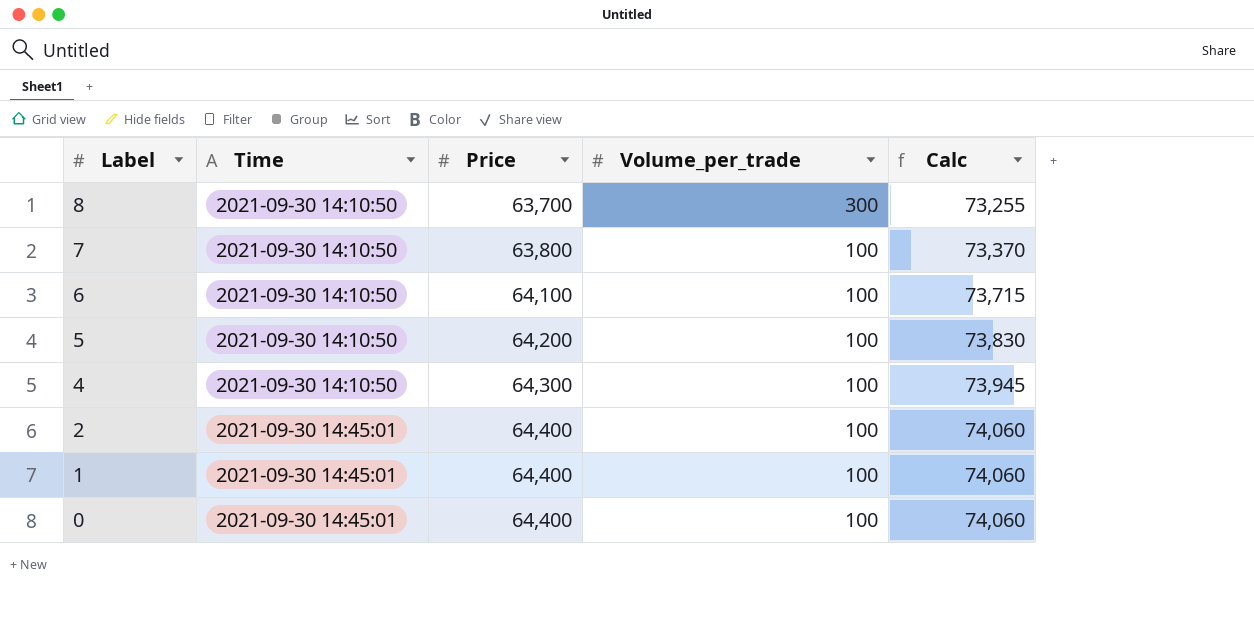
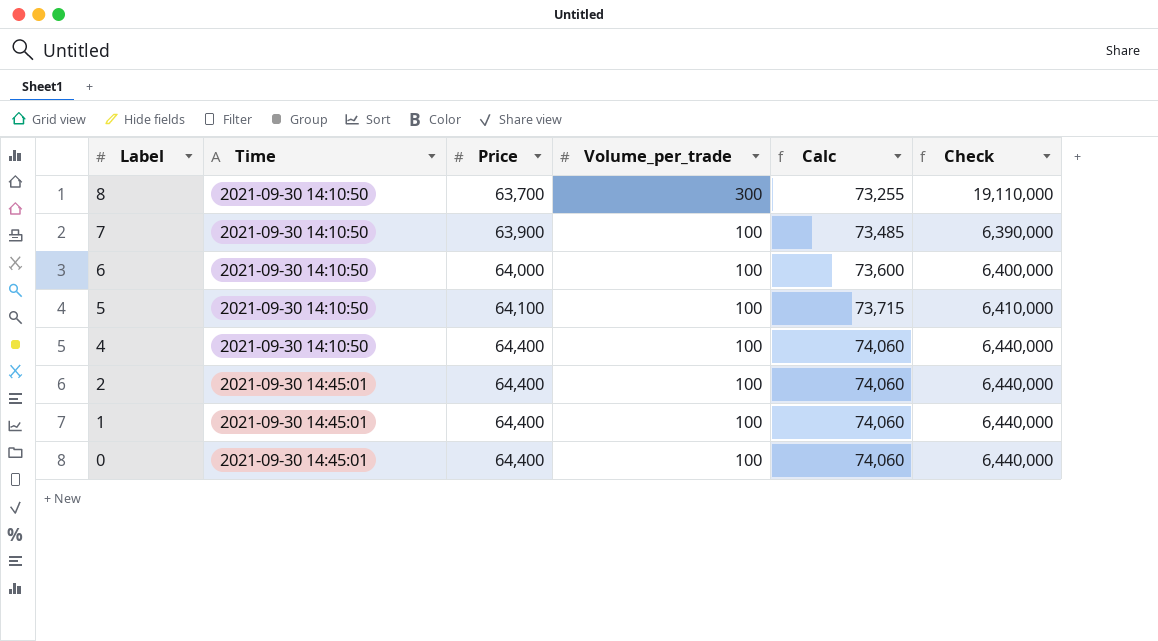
column Check | formula: none -> [Price] * [Volume_per_trade]
7 | Price: 63,800 -> 63,900
7 | Calc: 73,370 -> 73,485
6 | Price: 64,100 -> 64,000
6 | Calc: 73,715 -> 73,600
5 | Price: 64,200 -> 64,100
5 | Calc: 73,830 -> 73,715
4 | Price: 64,300 -> 64,400
4 | Calc: 73,945 -> 74,060

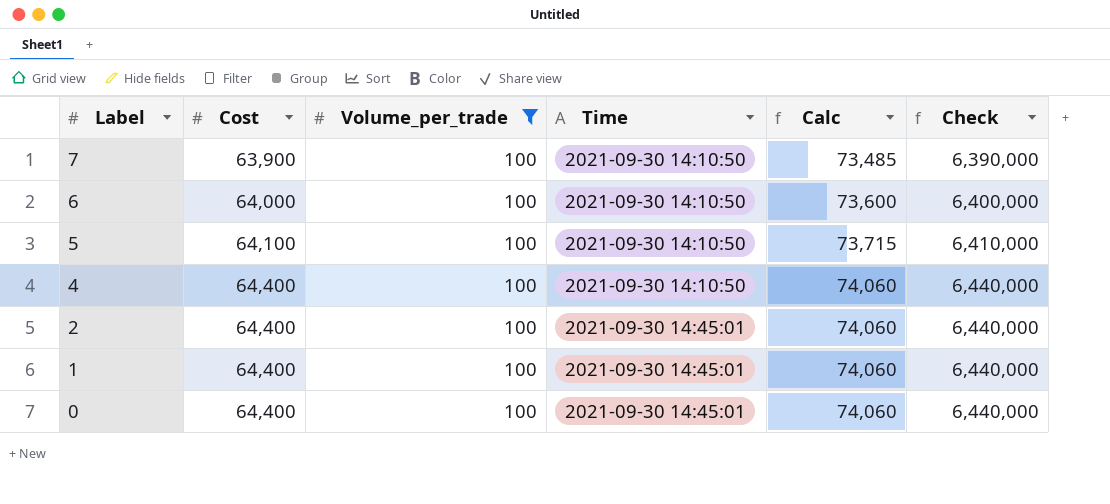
filter: none -> Volume_per_trade = 100
column name: Price -> Cost
column Time | position: 2 -> 4

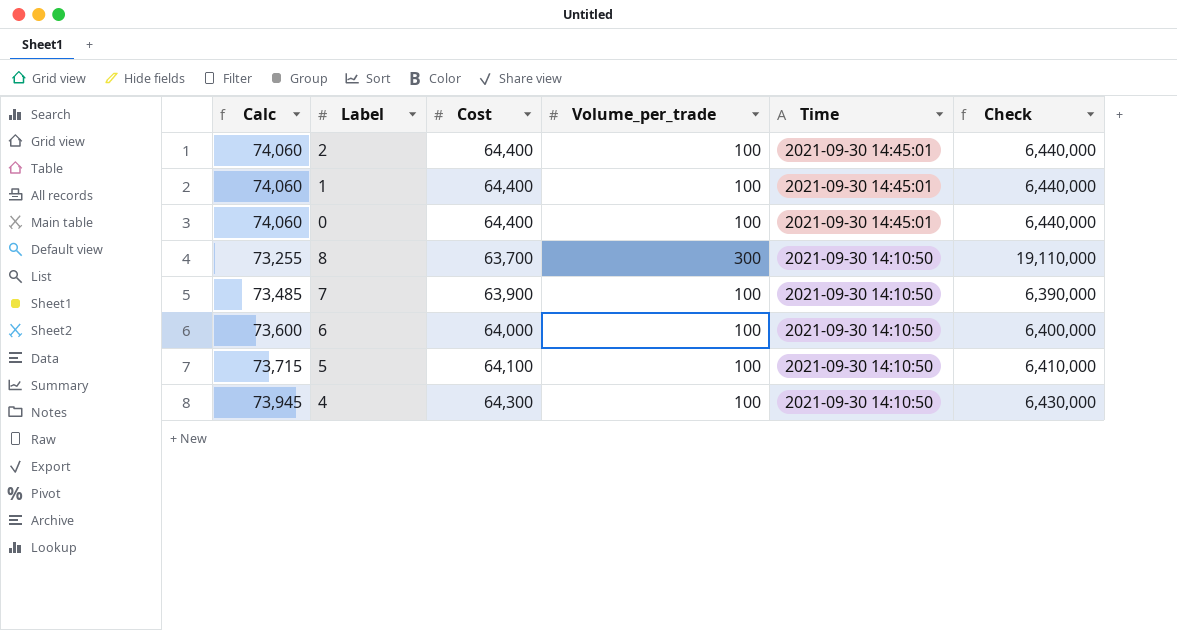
filter: Volume_per_trade = 100 -> none
row order: Label descending -> Time descending
column Calc | position: 5 -> 1
4 | Calc: 74,060 -> 73,945
4 | Cost: 64,400 -> 64,300
4 | Check: 6,440,000 -> 6,430,000

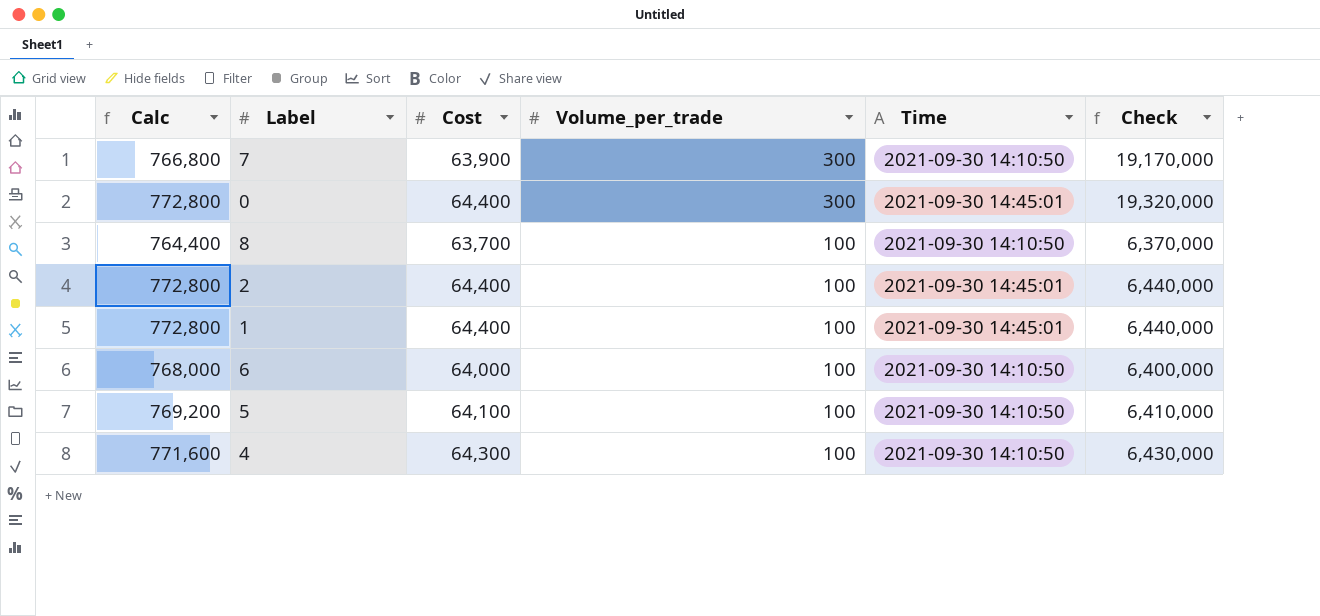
row order: Time descending -> Volume_per_trade descending
column Calc | formula: [Cost] * 1.15 -> [Cost] * 12
7 | Volume_per_trade: 100 -> 300
7 | Check: 6,390,000 -> 19,170,000
0 | Volume_per_trade: 100 -> 300
0 | Check: 6,440,000 -> 19,320,000
8 | Volume_per_trade: 300 -> 100
8 | Check: 19,110,000 -> 6,370,000

